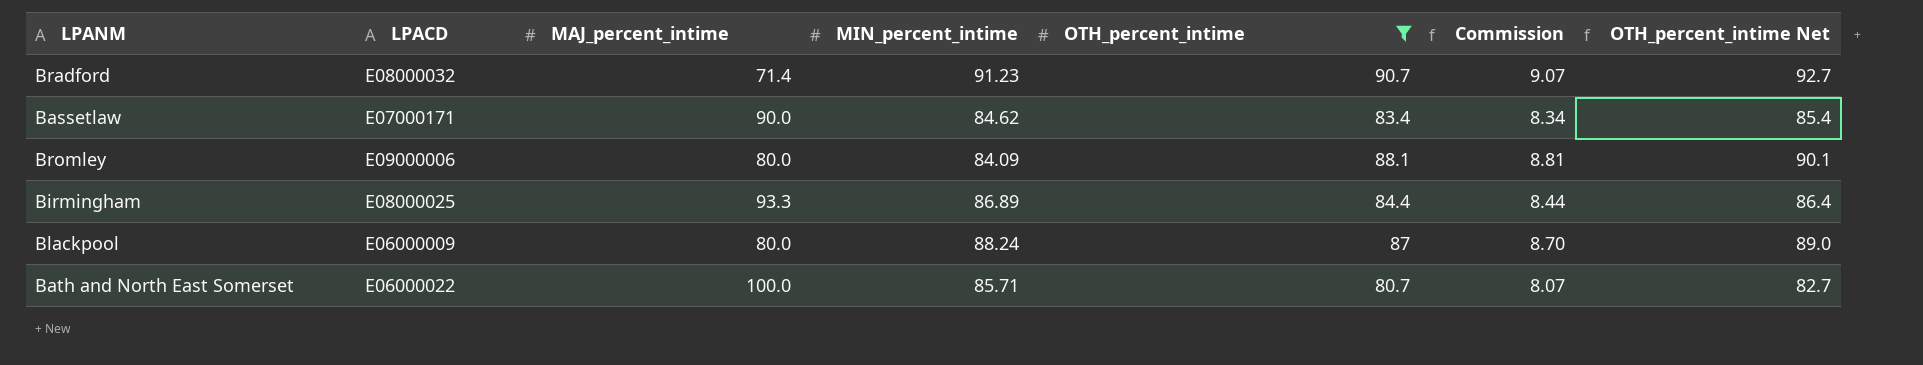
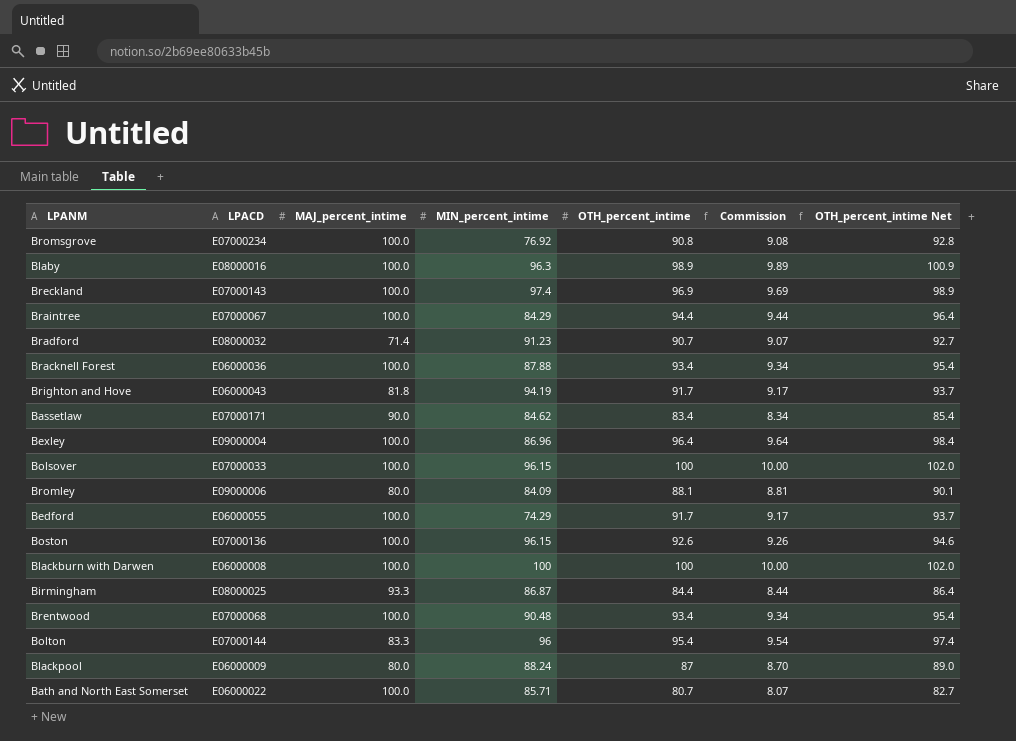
filter: OTH_percent_intime <= 90.7 -> none
Birmingham | MIN_percent_intime: 86.89 -> 86.87

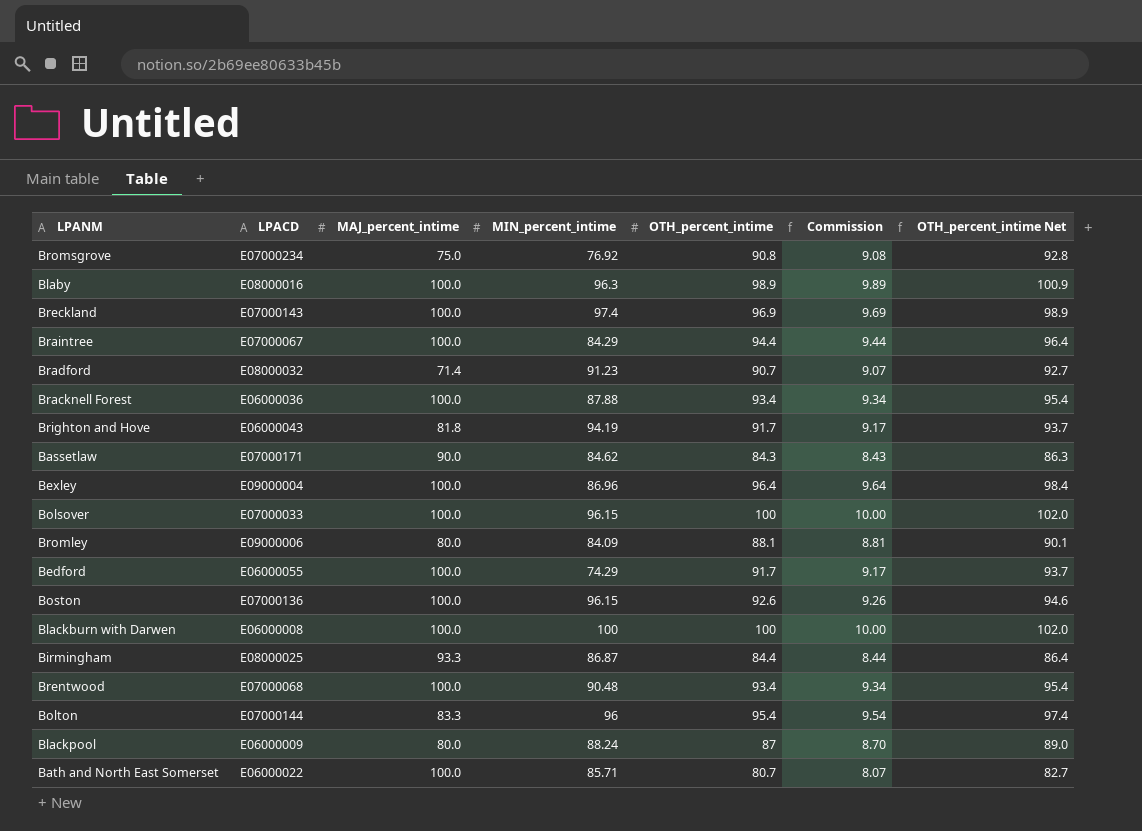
Bromsgrove | MAJ_percent_intime: 100.0 -> 75.0
Bassetlaw | OTH_percent_intime: 83.4 -> 84.3
Bassetlaw | Commission: 8.34 -> 8.43
Bassetlaw | OTH_percent_intime Net: 85.4 -> 86.3

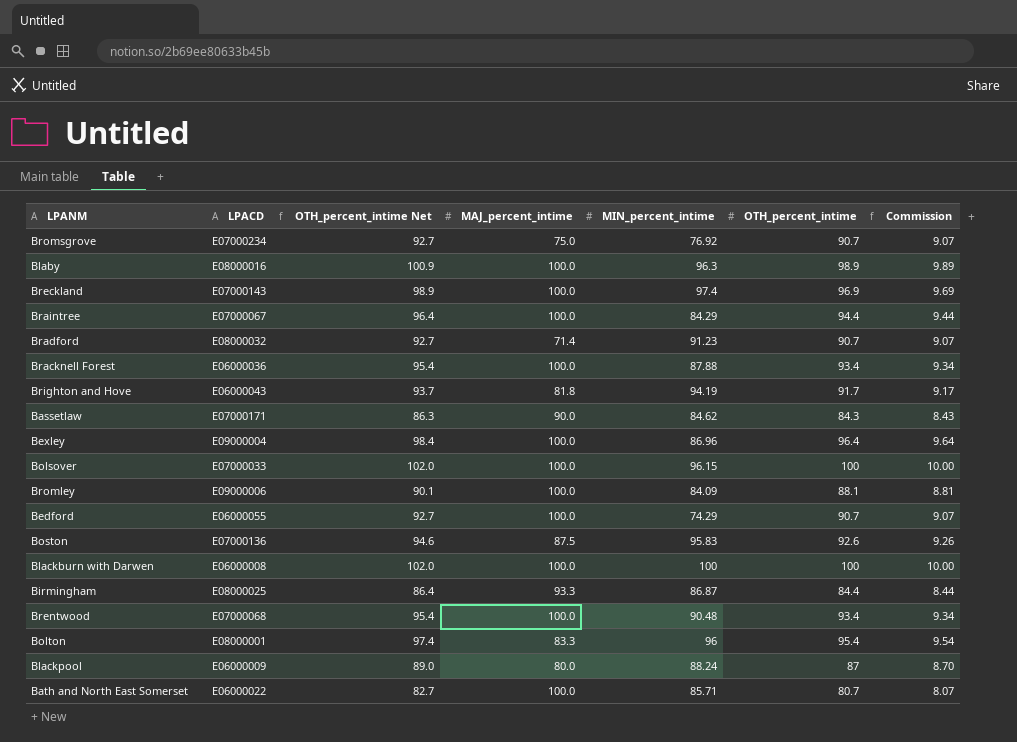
column OTH_percent_intime Net | position: 7 -> 3
Bromsgrove | OTH_percent_intime Net: 92.8 -> 92.7
Bromsgrove | OTH_percent_intime: 90.8 -> 90.7
Bromsgrove | Commission: 9.08 -> 9.07
Bromley | MAJ_percent_intime: 80.0 -> 100.0
Bedford | OTH_percent_intime Net: 93.7 -> 92.7
Bedford | OTH_percent_intime: 91.7 -> 90.7
Bedford | Commission: 9.17 -> 9.07
Boston | MAJ_percent_intime: 100.0 -> 87.5
Boston | MIN_percent_intime: 96.15 -> 95.83
Bolton | LPACD: E07000144 -> E08000001

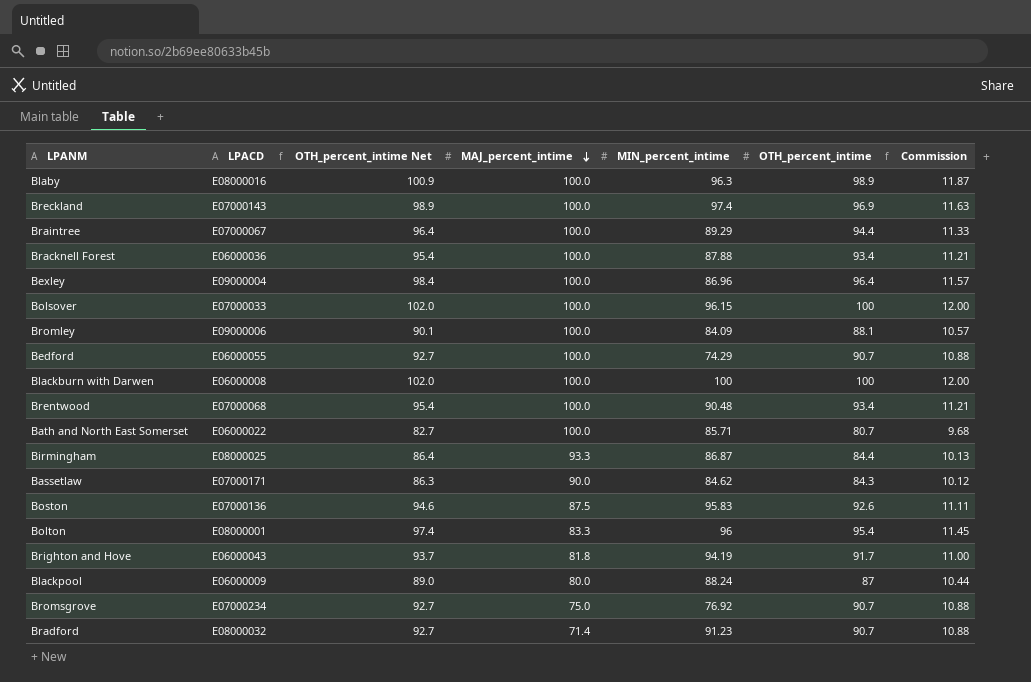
row order: none -> MAJ_percent_intime descending
column Commission | formula: [OTH_percent_intime] * 0.1 -> [OTH_percent_intime] * 0.12
Braintree | MIN_percent_intime: 84.29 -> 89.29

